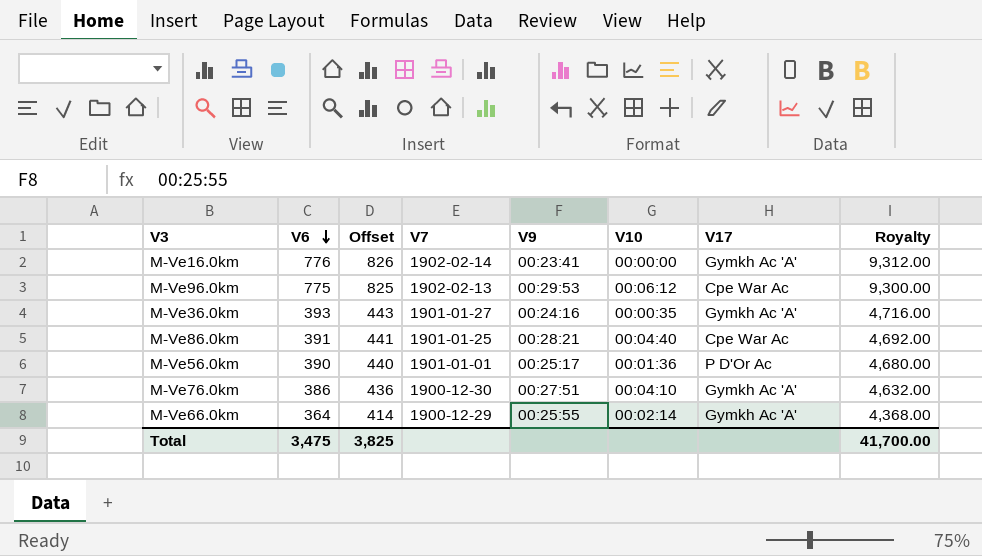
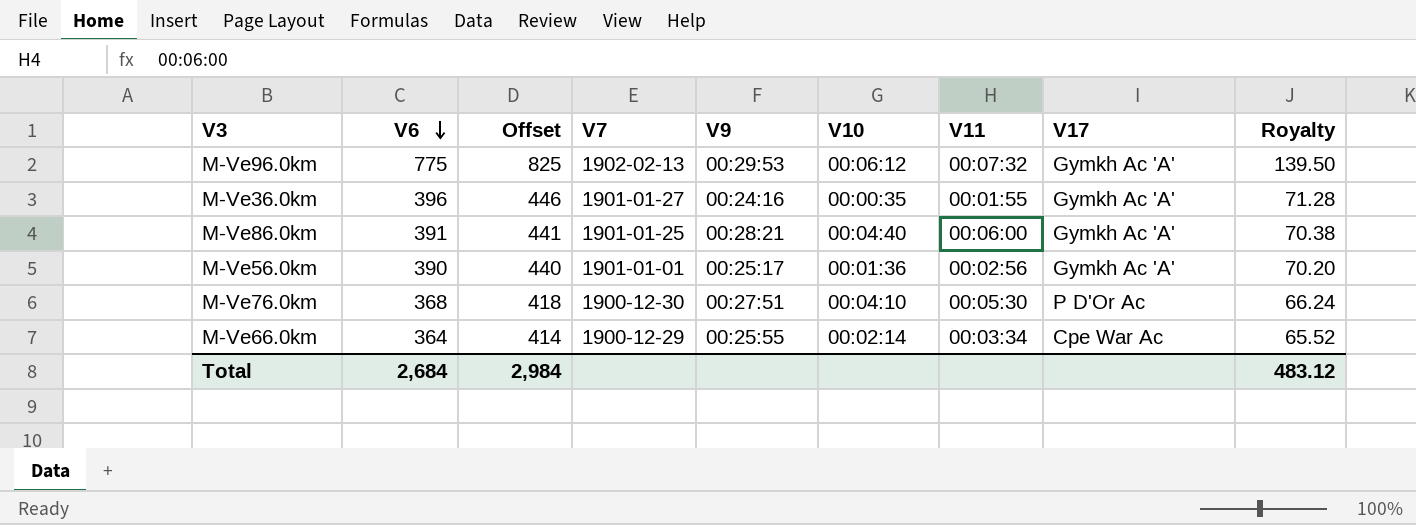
column V11 | position: none -> 7
column Royalty | formula: [V6] * 12 -> [V6] * 0.18
row M-Ve16.0km: 776 | 826 | 1902-02-14 | 00:23:41 | 00:00:00 | Gymkh Ac 'A' | 9,312.00 -> none
M-Ve96.0km | V17: Cpe War Ac -> Gymkh Ac 'A'
M-Ve36.0km | V6: 393 -> 396
M-Ve36.0km | Offset: 443 -> 446
M-Ve86.0km | V17: Cpe War Ac -> Gymkh Ac 'A'
M-Ve56.0km | V17: P D'Or Ac -> Gymkh Ac 'A'
M-Ve76.0km | V6: 386 -> 368
M-Ve76.0km | Offset: 436 -> 418
M-Ve76.0km | V17: Gymkh Ac 'A' -> P D'Or Ac
M-Ve66.0km | V17: Gymkh Ac 'A' -> Cpe War Ac
Total | V6: 3,475 -> 2,684
Total | Offset: 3,825 -> 2,984
Total | Royalty: 41,700.00 -> 483.12

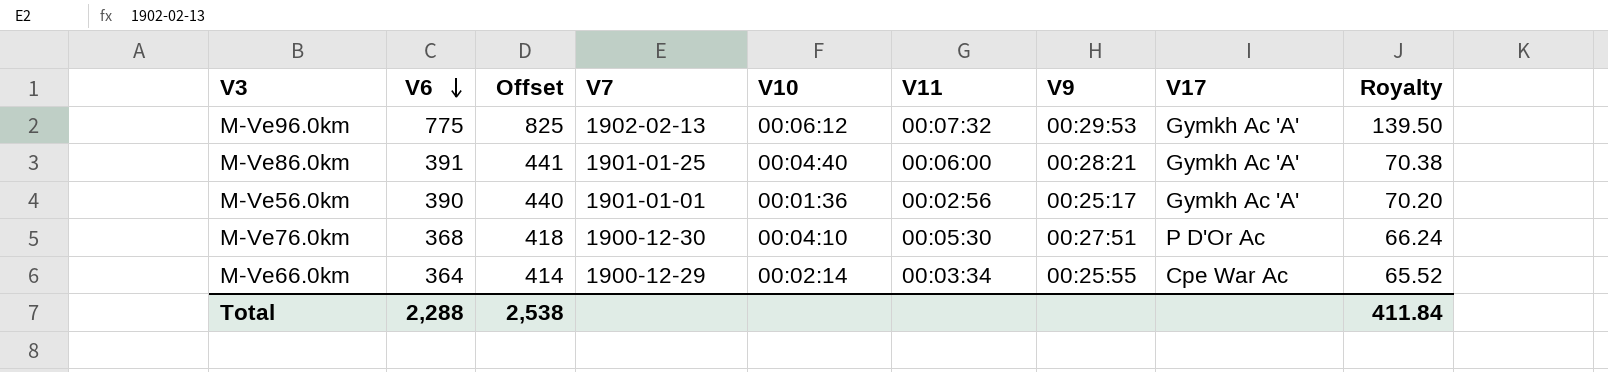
column V9 | position: 5 -> 7
row M-Ve36.0km: 396 | 446 | 1901-01-27 | 00:24:16 | 00:00:35 | 00:01:55 | Gymkh Ac 'A' | 71.28 -> none
Total | V6: 2,684 -> 2,288
Total | Offset: 2,984 -> 2,538
Total | Royalty: 483.12 -> 411.84

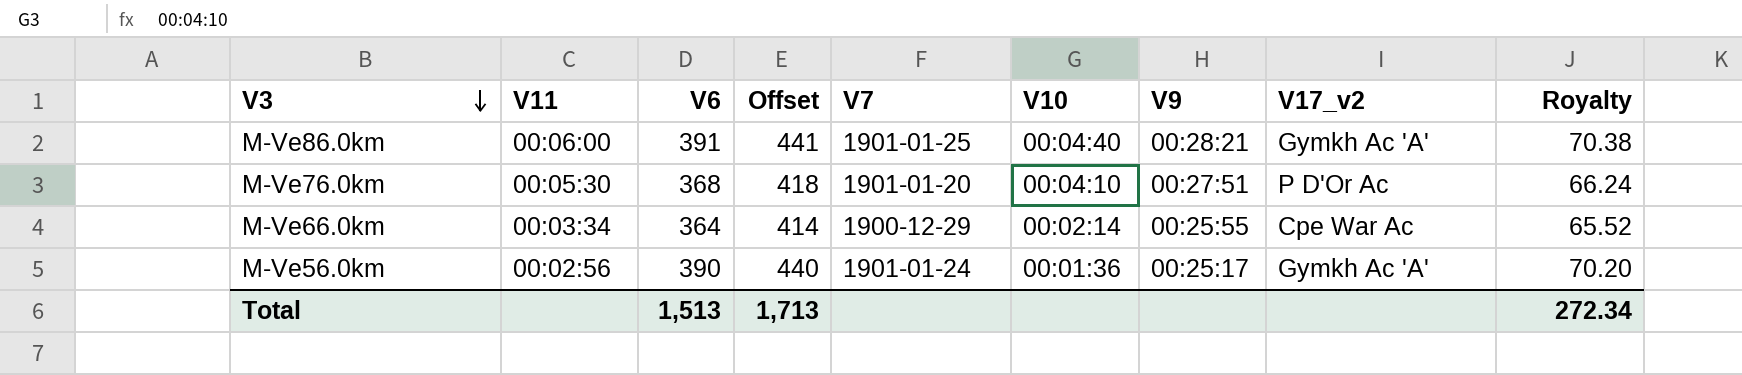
row order: V6 descending -> V3 descending
column V11 | position: 6 -> 2
column name: V17 -> V17_v2
row M-Ve96.0km: 775 | 825 | 1902-02-13 | 00:06:12 | 00:07:32 | 00:29:53 | Gymkh Ac 'A' | 139.50 -> none
M-Ve76.0km | V7: 1900-12-30 -> 1901-01-20
M-Ve56.0km | V7: 1901-01-01 -> 1901-01-24
Total | V6: 2,288 -> 1,513
Total | Offset: 2,538 -> 1,713
Total | Royalty: 411.84 -> 272.34

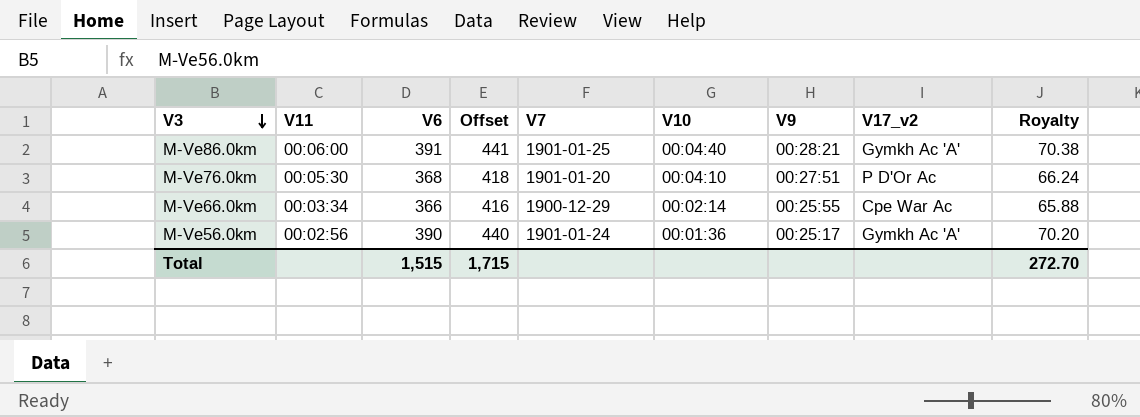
M-Ve66.0km | V6: 364 -> 366
M-Ve66.0km | Offset: 414 -> 416
M-Ve66.0km | Royalty: 65.52 -> 65.88
Total | V6: 1,513 -> 1,515
Total | Offset: 1,713 -> 1,715
Total | Royalty: 272.34 -> 272.70

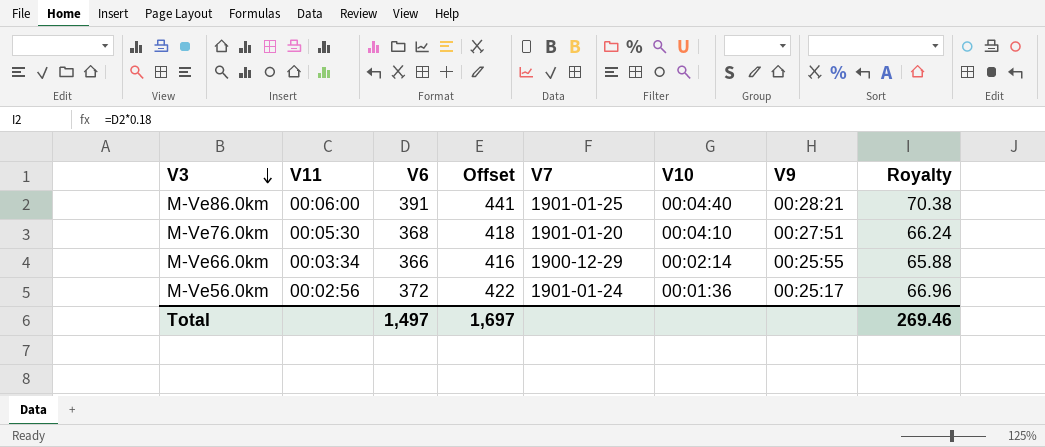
column V17_v2 | position: 8 -> none
M-Ve56.0km | V6: 390 -> 372
M-Ve56.0km | Offset: 440 -> 422
M-Ve56.0km | Royalty: 70.20 -> 66.96
Total | V6: 1,515 -> 1,497
Total | Offset: 1,715 -> 1,697
Total | Royalty: 272.70 -> 269.46

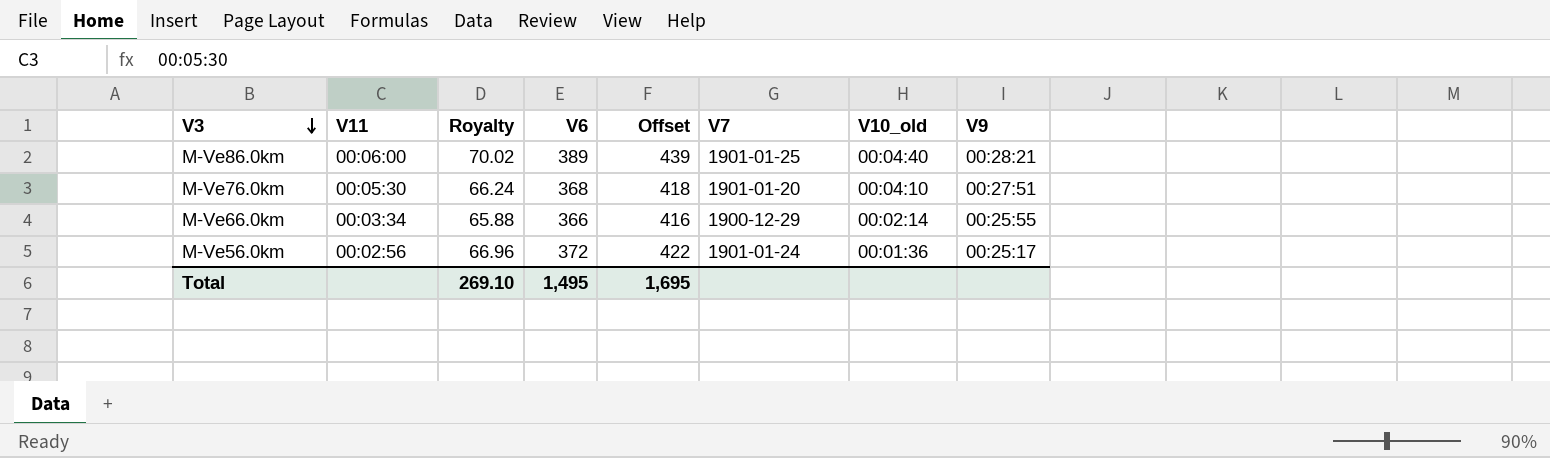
column Royalty | position: 8 -> 3
column name: V10 -> V10_old
M-Ve86.0km | Royalty: 70.38 -> 70.02
M-Ve86.0km | V6: 391 -> 389
M-Ve86.0km | Offset: 441 -> 439
Total | Royalty: 269.46 -> 269.10
Total | V6: 1,497 -> 1,495
Total | Offset: 1,697 -> 1,695

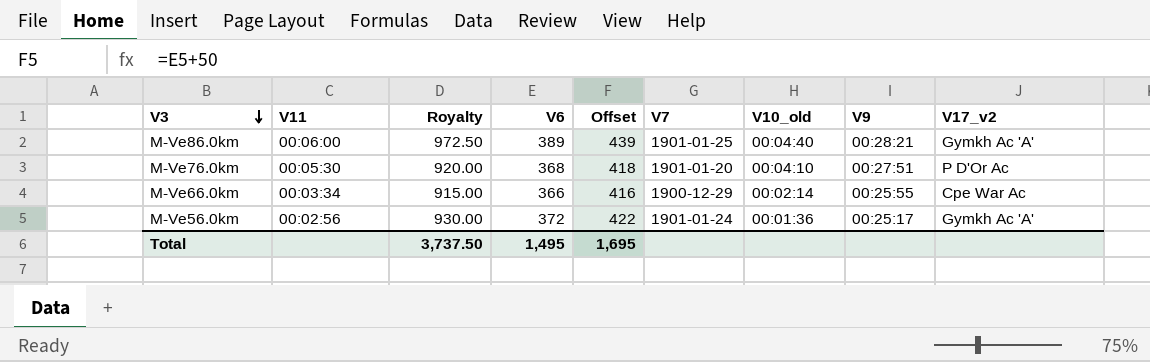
column Royalty | formula: [V6] * 0.18 -> [V6] * 2.5
column V17_v2 | position: none -> 9
Total | Royalty: 269.10 -> 3,737.50

